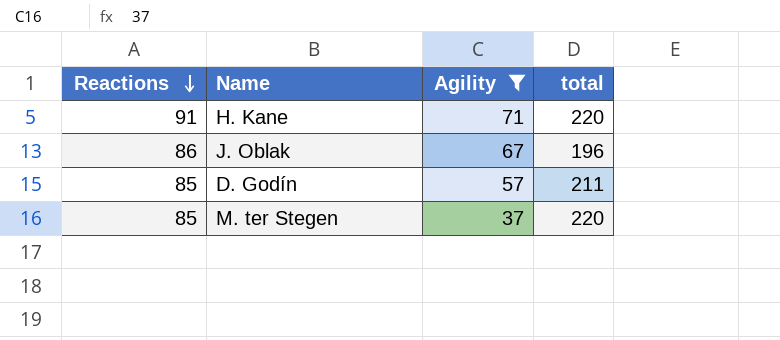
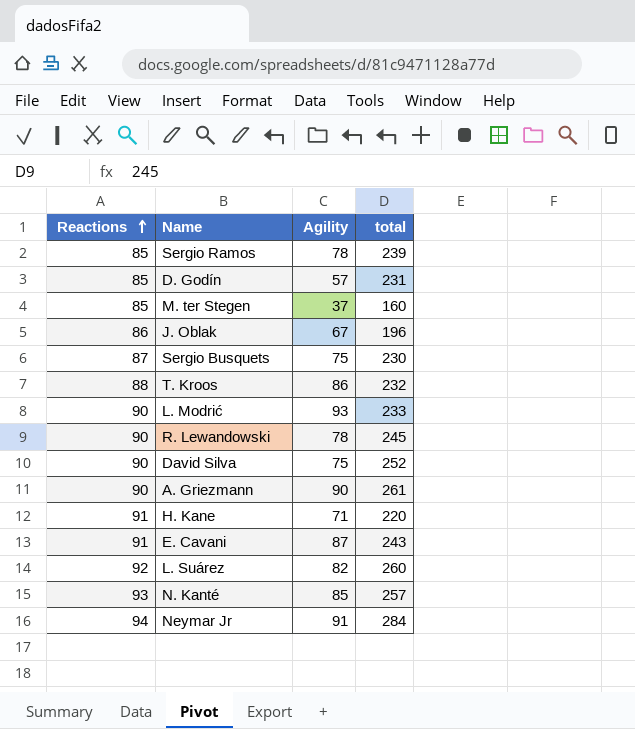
filter: Agility <= 71 -> none
row order: Reactions descending -> Reactions ascending
D. Godín | total: 211 -> 231
M. ter Stegen | total: 220 -> 160

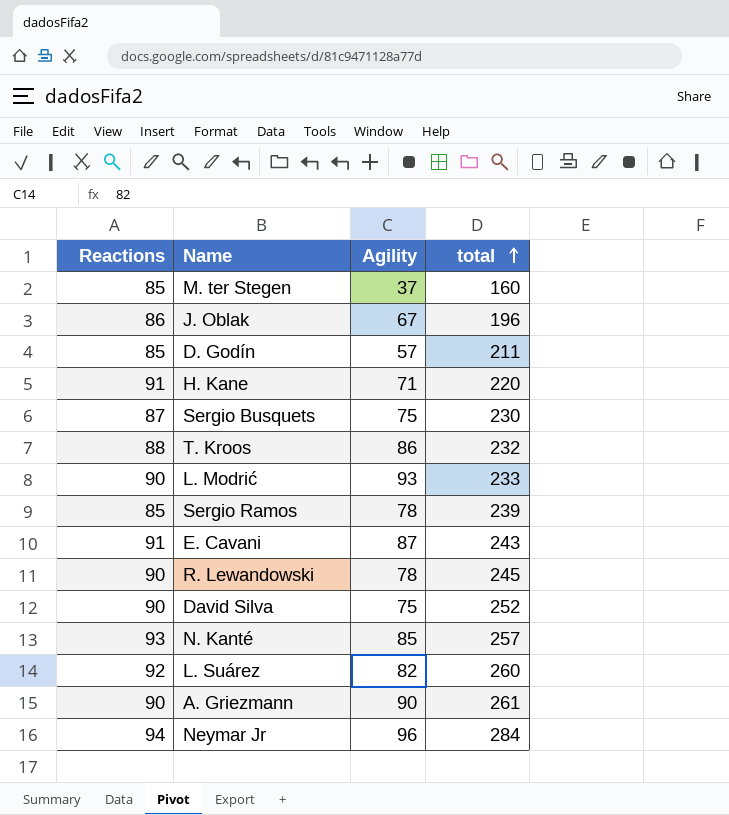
row order: Reactions ascending -> total ascending
D. Godín | total: 231 -> 211
Neymar Jr | Agility: 91 -> 96

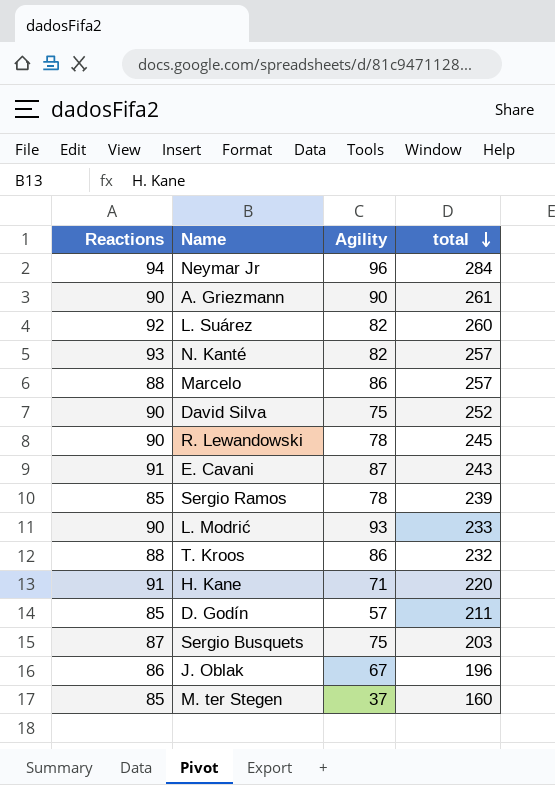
row order: total ascending -> total descending
N. Kanté | Agility: 85 -> 82
row Marcelo: none -> 88 | 86 | 257
Sergio Busquets | total: 230 -> 203

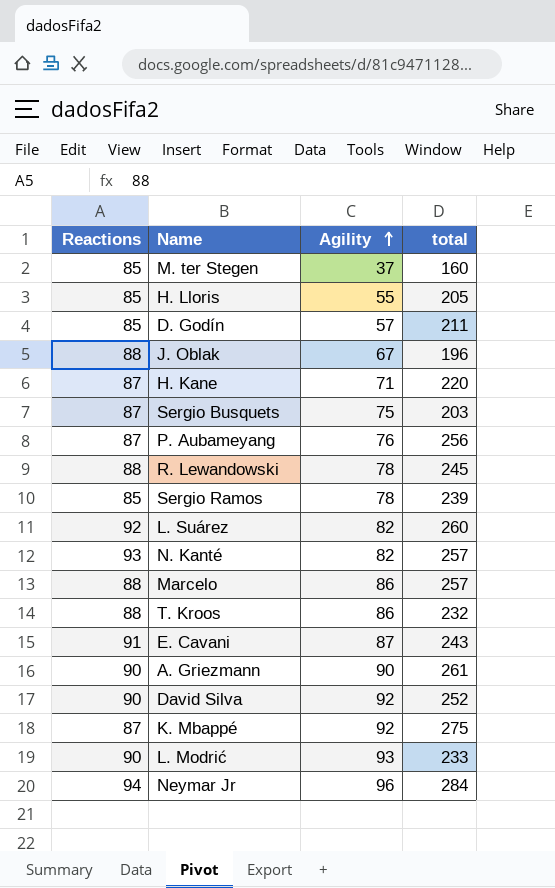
row order: total descending -> Agility ascending
row H. Lloris: none -> 85 | 55 | 205
J. Oblak | Reactions: 86 -> 88
H. Kane | Reactions: 91 -> 87
row P. Aubameyang: none -> 87 | 76 | 256
R. Lewandowski | Reactions: 90 -> 88
David Silva | Agility: 75 -> 92
row K. Mbappé: none -> 87 | 92 | 275

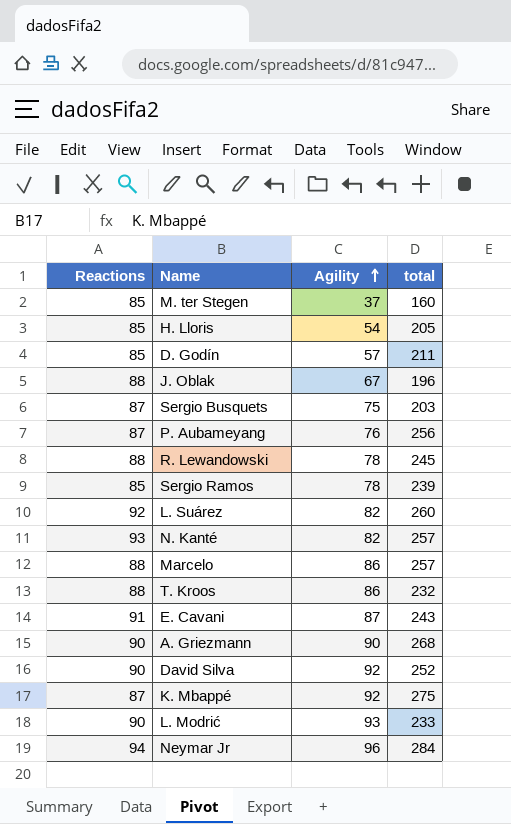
row H. Kane: 87 | 71 | 220 -> none
H. Lloris | Agility: 55 -> 54
A. Griezmann | total: 261 -> 268

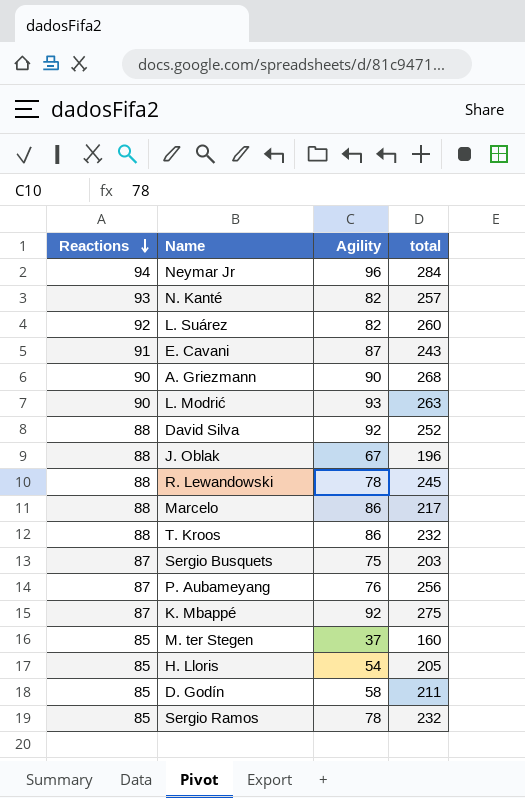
row order: Agility ascending -> Reactions descending
L. Modrić | total: 233 -> 263
David Silva | Reactions: 90 -> 88
Marcelo | total: 257 -> 217
D. Godín | Agility: 57 -> 58
Sergio Ramos | total: 239 -> 232

